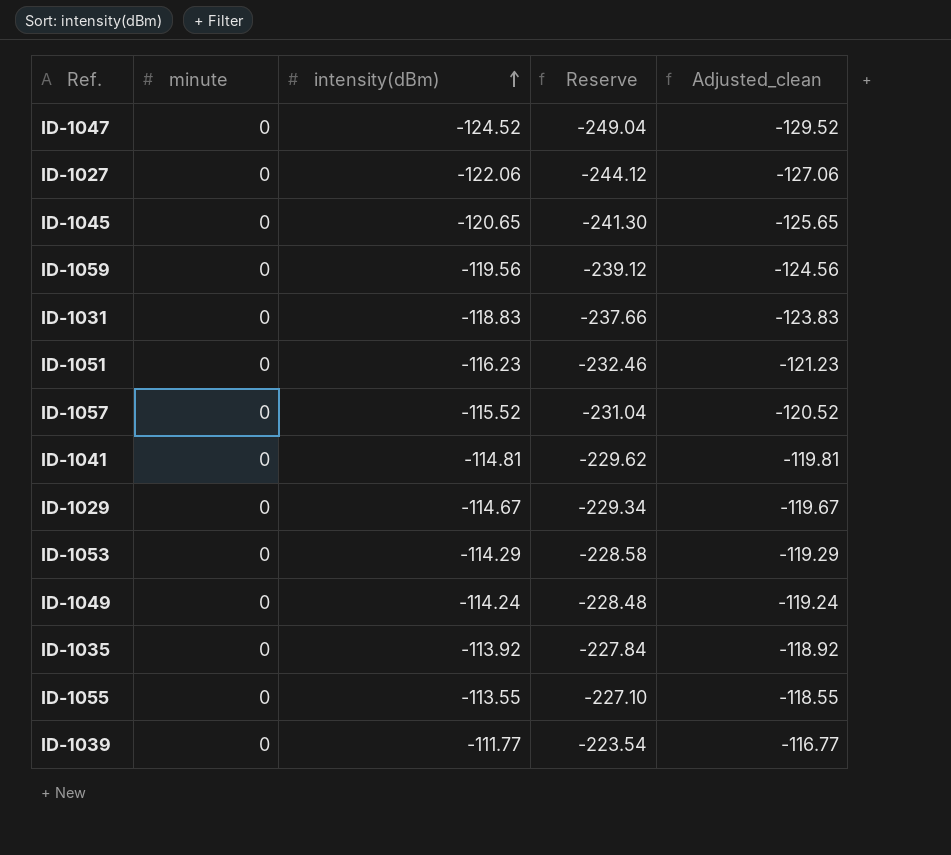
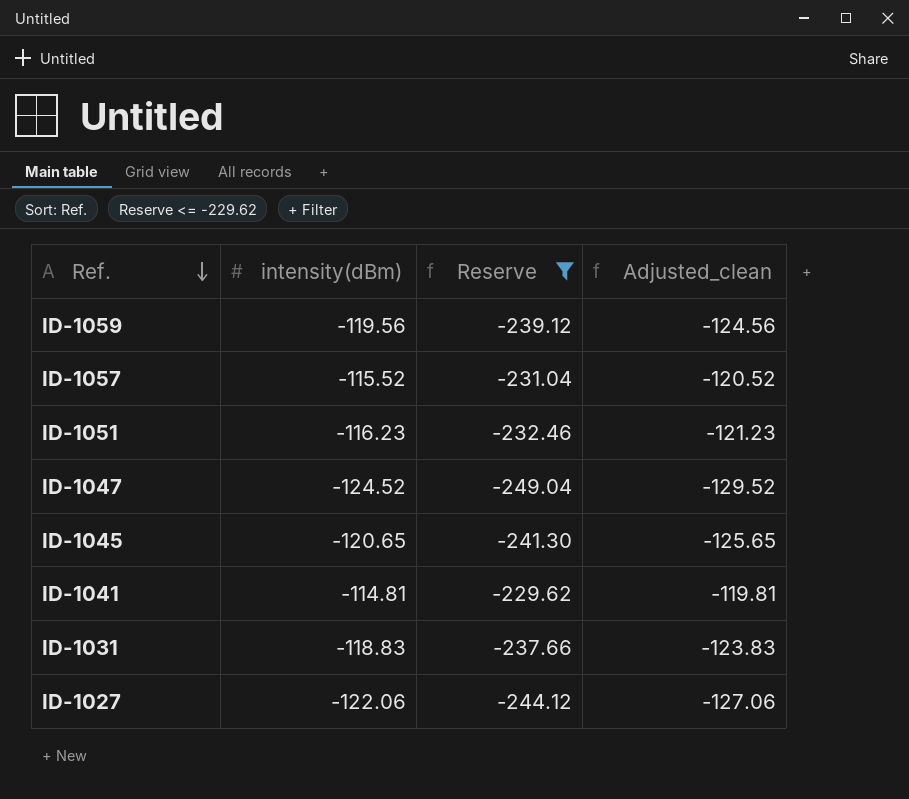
filter: none -> Reserve <= -229.62
row order: intensity(dBm) ascending -> Ref. descending
column minute | position: 2 -> none

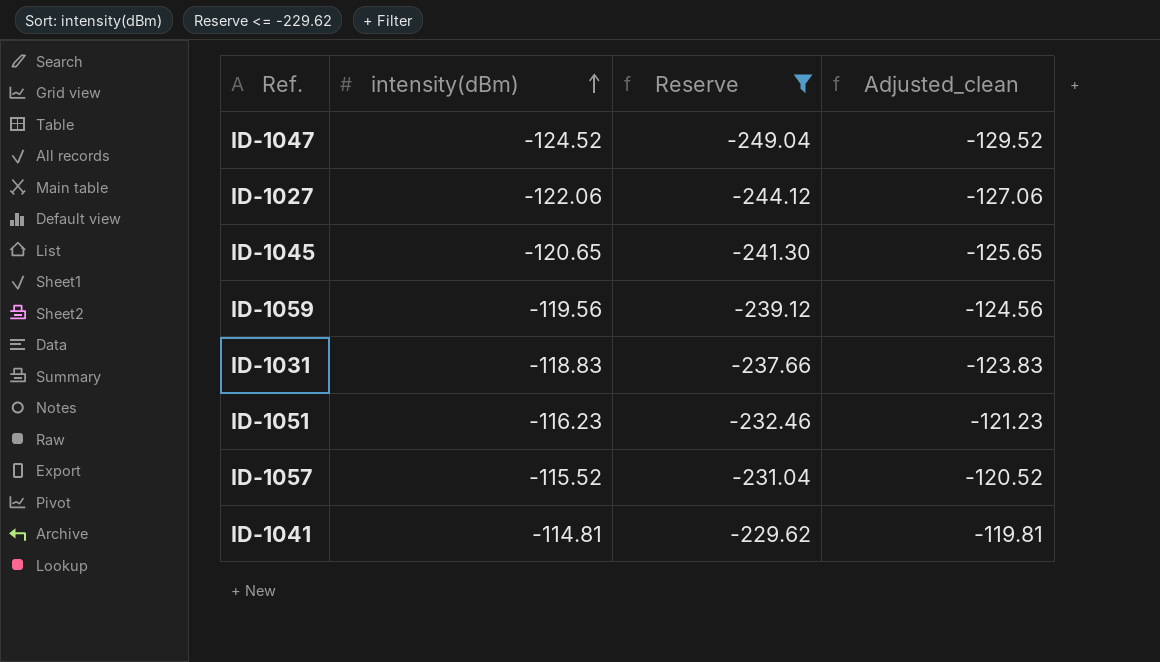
row order: Ref. descending -> intensity(dBm) ascending

